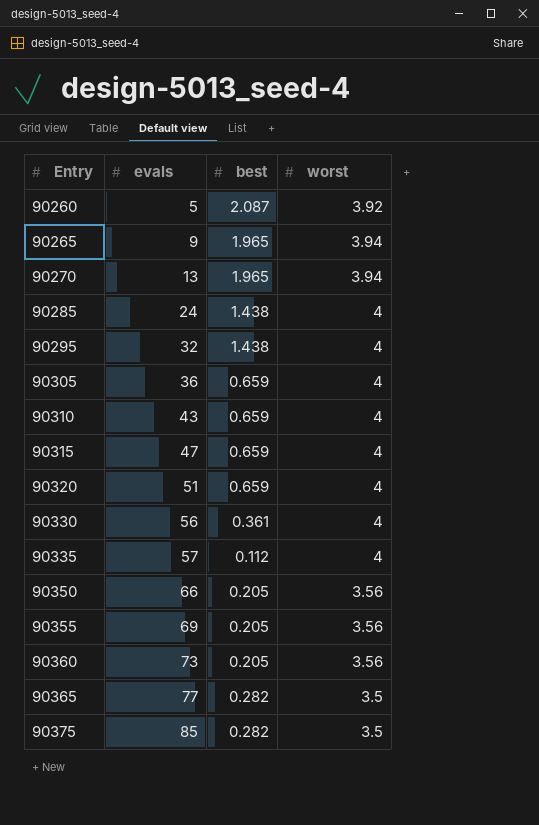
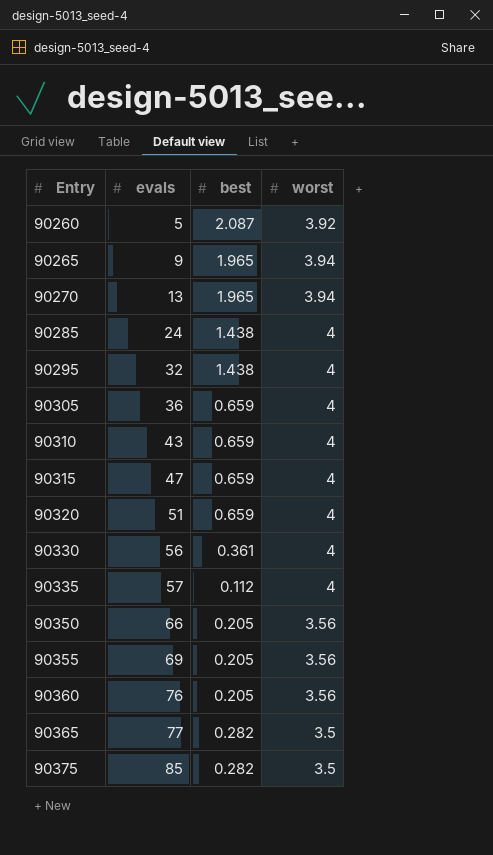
90360 | evals: 73 -> 76

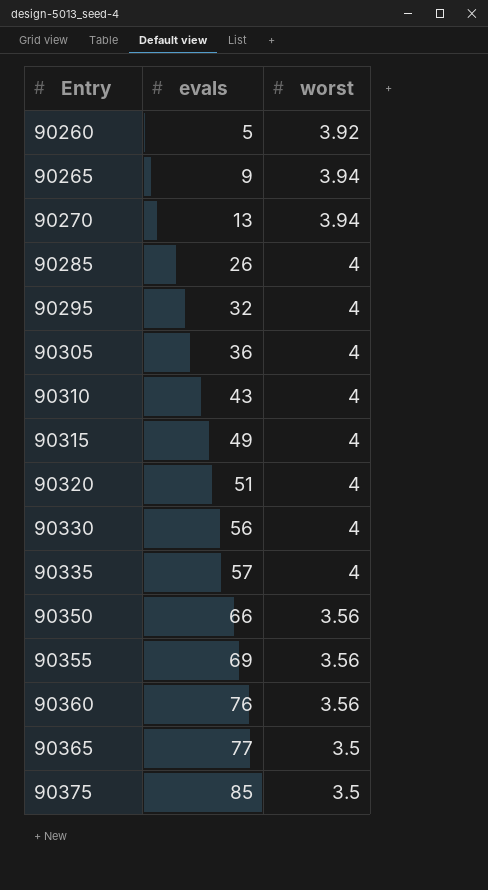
column best | position: 3 -> none
90285 | evals: 24 -> 26
90315 | evals: 47 -> 49

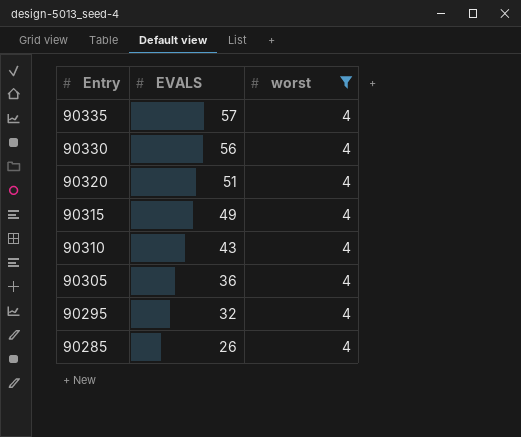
filter: none -> worst = 4
row order: Entry ascending -> Entry descending
column name: evals -> EVALS

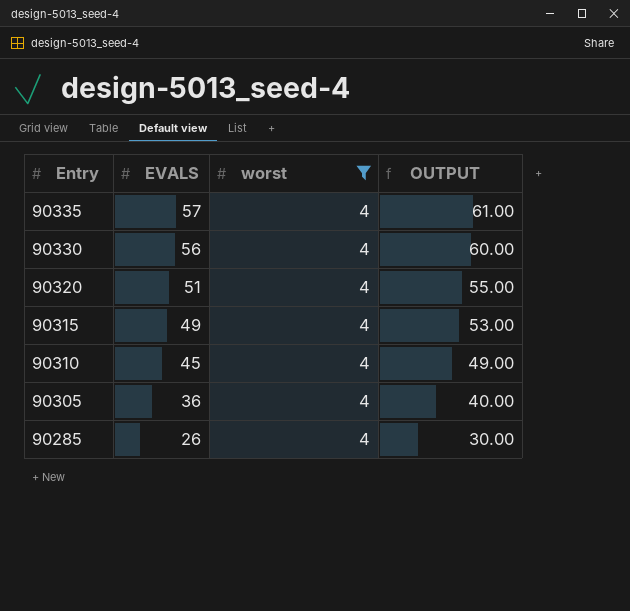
column OUTPUT | formula: none -> [EVALS] + [worst]
row 90295: 32 | 4 -> none
90310 | EVALS: 43 -> 45

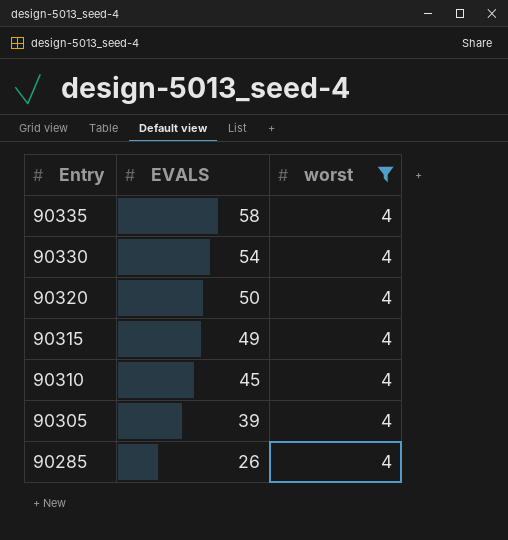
column OUTPUT | formula: [EVALS] + [worst] -> none
90335 | EVALS: 57 -> 58
90330 | EVALS: 56 -> 54
90320 | EVALS: 51 -> 50
90305 | EVALS: 36 -> 39

